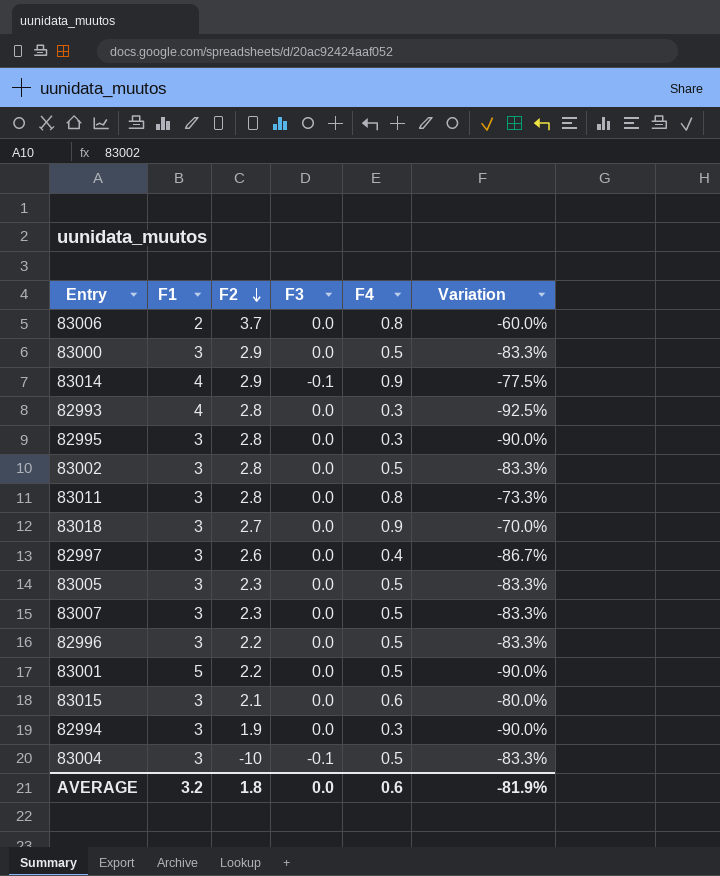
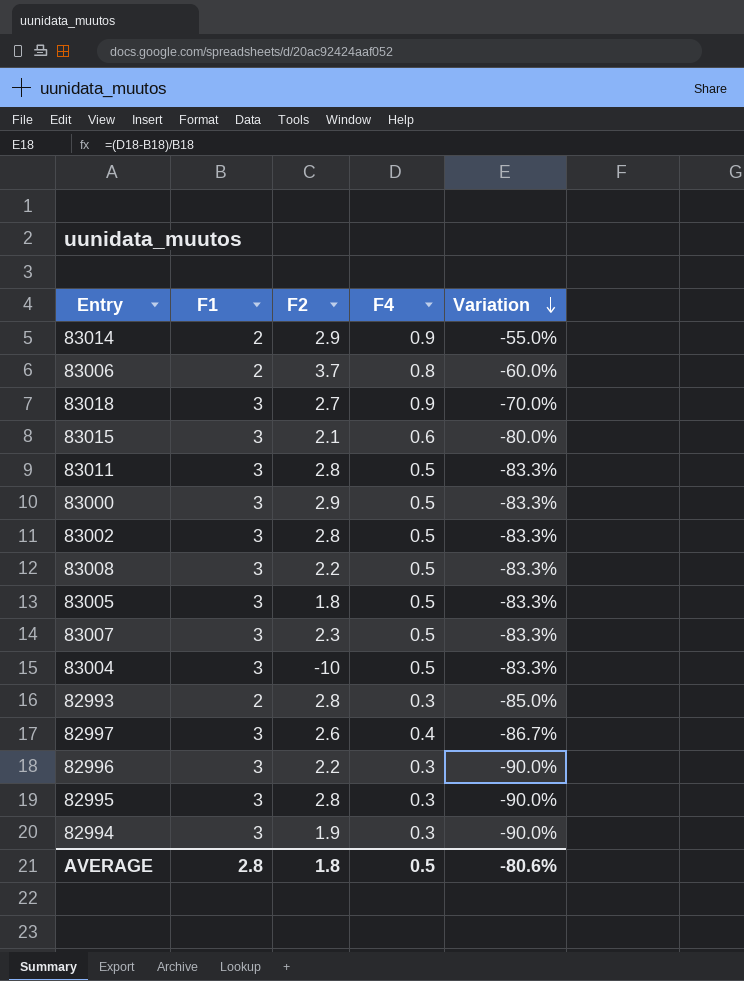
row order: F2 descending -> Variation descending
column F3 | position: 4 -> none
row 83001: 5 | 2.2 | 0.0 | 0.5 | -90.0% -> none
83014 | F1: 4 -> 2
83014 | Variation: -77.5% -> -55.0%
83011 | F4: 0.8 -> 0.5
83011 | Variation: -73.3% -> -83.3%
row 83008: none -> 3 | 2.2 | 0.5 | -83.3%
83005 | F2: 2.3 -> 1.8
82993 | F1: 4 -> 2
82993 | Variation: -92.5% -> -85.0%
82996 | F4: 0.5 -> 0.3
82996 | Variation: -83.3% -> -90.0%
AVERAGE | F1: 3.2 -> 2.8
AVERAGE | F4: 0.6 -> 0.5
AVERAGE | Variation: -81.9% -> -80.6%

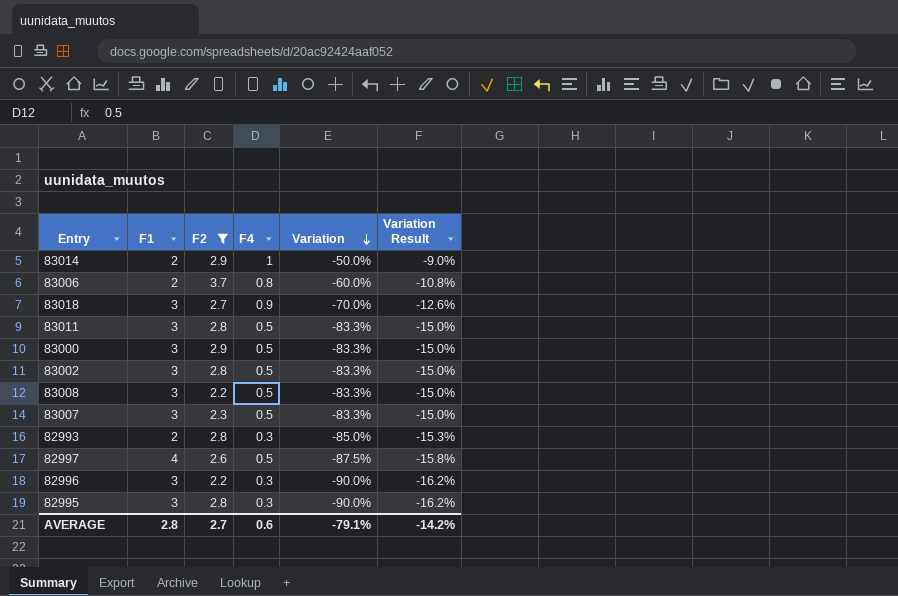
filter: none -> F2 >= 2.2
column Variation Result | formula: none -> [Variation] * 0.18
83014 | F4: 0.9 -> 1
83014 | Variation: -55.0% -> -50.0%
82997 | F1: 3 -> 4
82997 | F4: 0.4 -> 0.5
82997 | Variation: -86.7% -> -87.5%
AVERAGE | F2: 1.8 -> 2.7
AVERAGE | F4: 0.5 -> 0.6
AVERAGE | Variation: -80.6% -> -79.1%

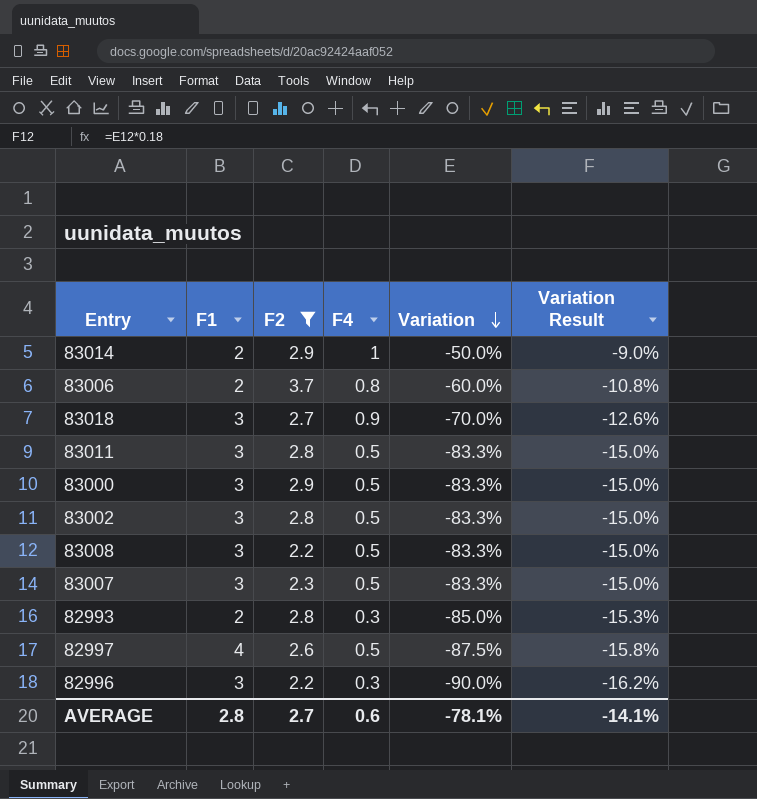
row 82995: 3 | 2.8 | 0.3 | -90.0% | -16.2% -> none
AVERAGE | Variation: -79.1% -> -78.1%
AVERAGE | Variation Result: -14.2% -> -14.1%

